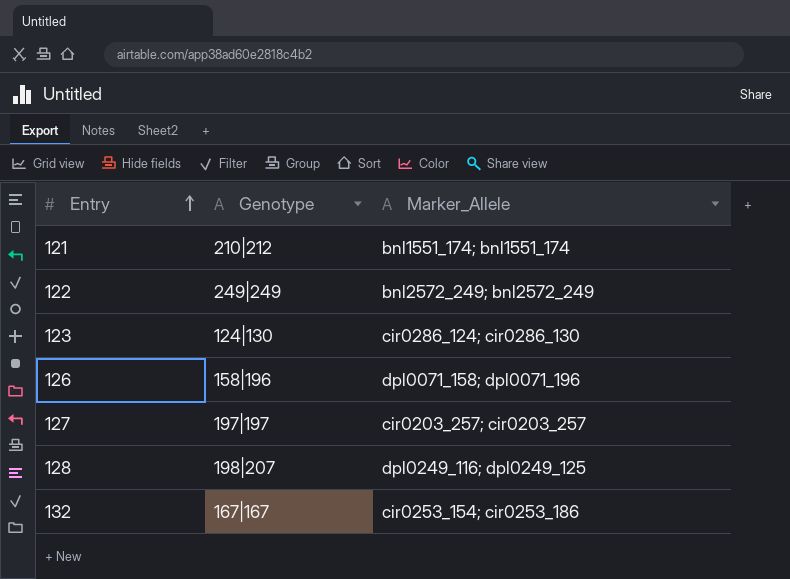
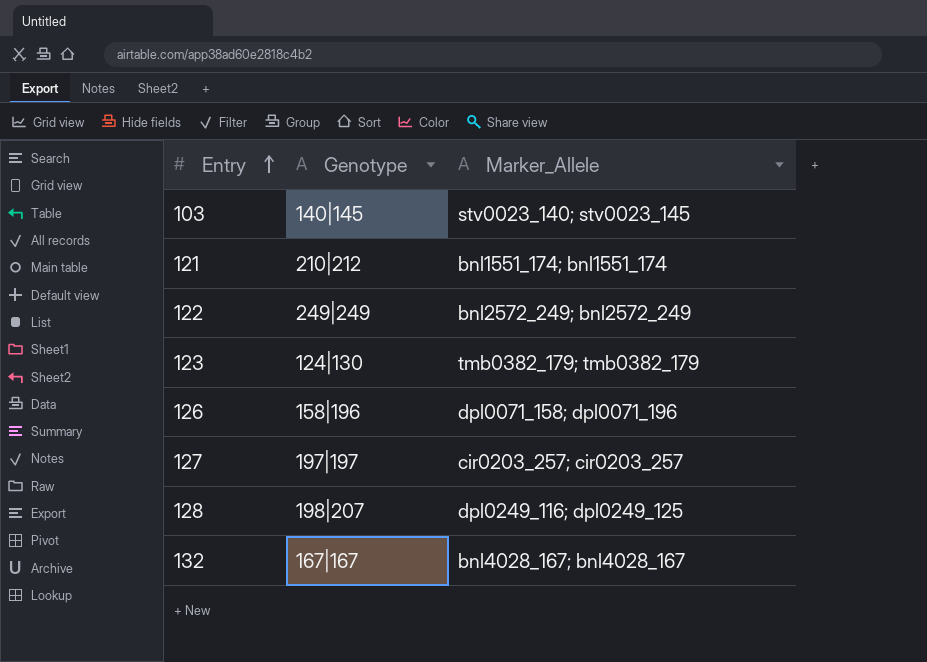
row 103: none -> 140|145 | stv0023_140; stv0023_145
123 | Marker_Allele: cir0286_124; cir0286_130 -> tmb0382_179; tmb0382_179
132 | Marker_Allele: cir0253_154; cir0253_186 -> bnl4028_167; bnl4028_167

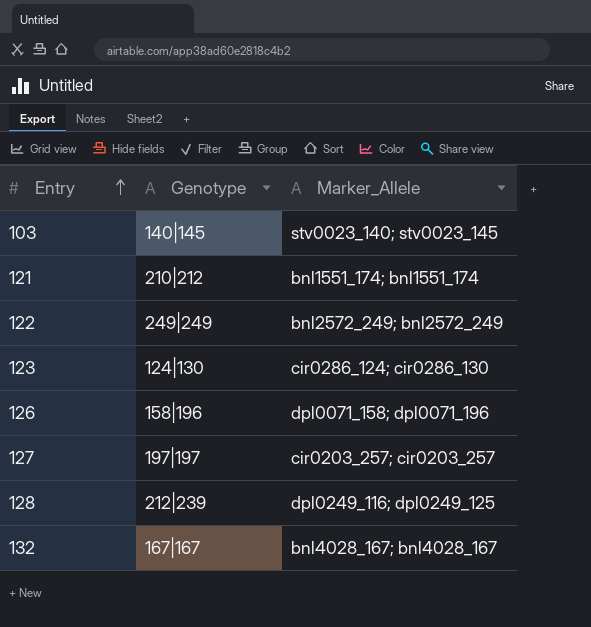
123 | Marker_Allele: tmb0382_179; tmb0382_179 -> cir0286_124; cir0286_130
128 | Genotype: 198|207 -> 212|239

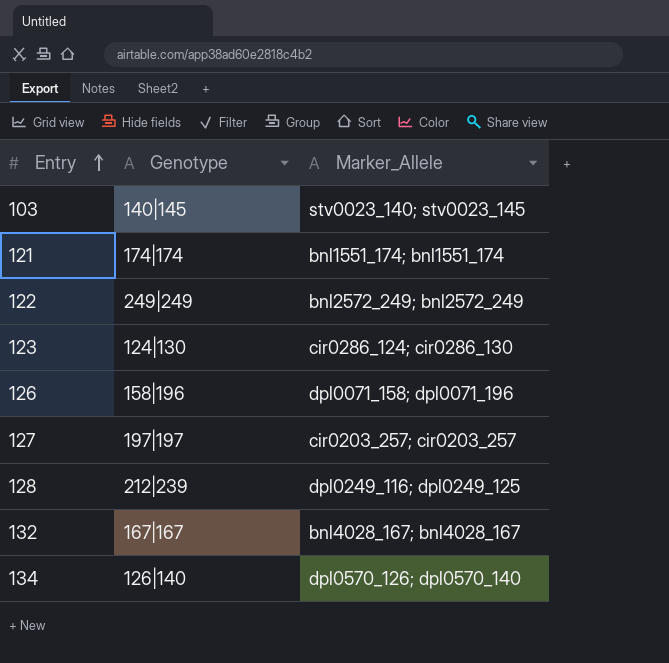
121 | Genotype: 210|212 -> 174|174
row 134: none -> 126|140 | dpl0570_126; dpl0570_140

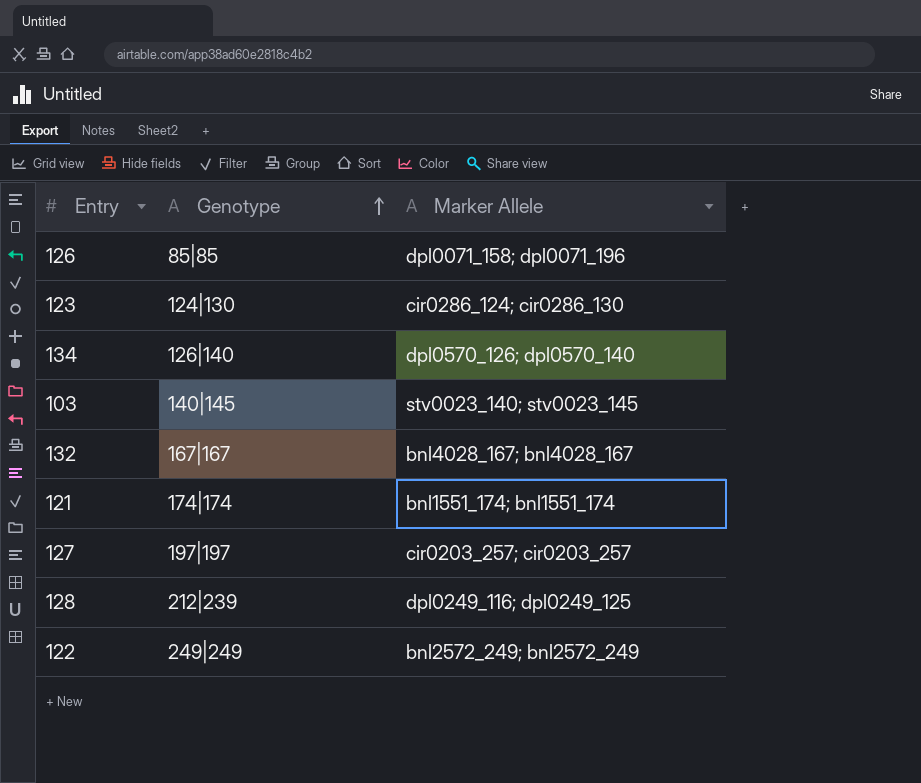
row order: Entry ascending -> Genotype ascending
column name: Marker_Allele -> Marker Allele
126 | Genotype: 158|196 -> 85|85

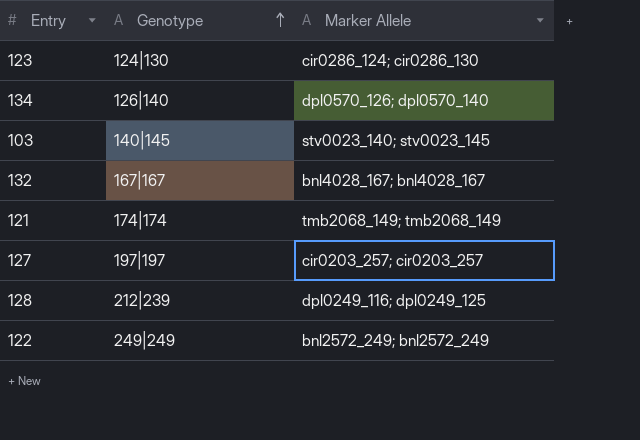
row 126: 85|85 | dpl0071_158; dpl0071_196 -> none
121 | Marker Allele: bnl1551_174; bnl1551_174 -> tmb2068_149; tmb2068_149

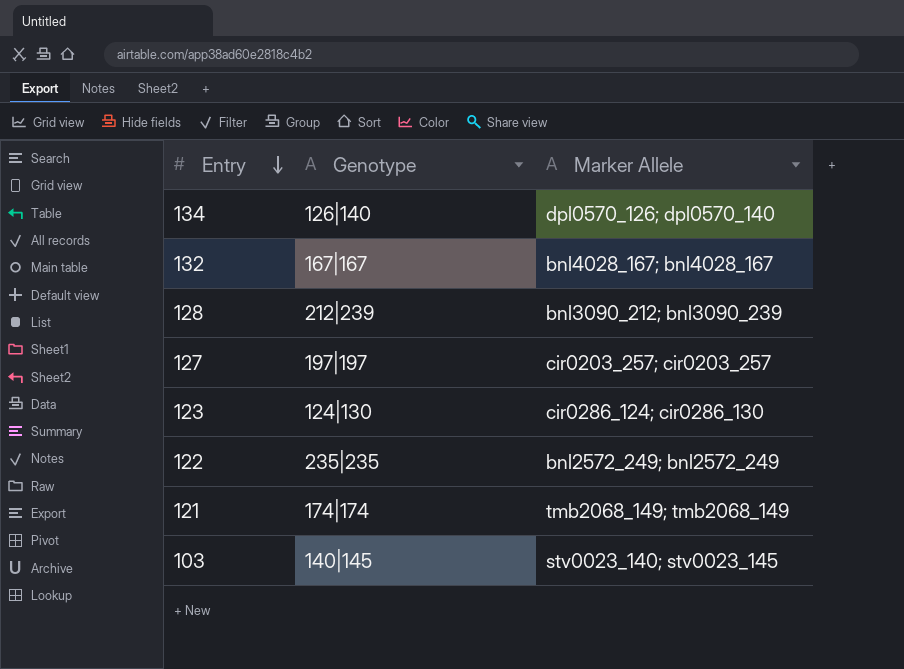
row order: Genotype ascending -> Entry descending
128 | Marker Allele: dpl0249_116; dpl0249_125 -> bnl3090_212; bnl3090_239
122 | Genotype: 249|249 -> 235|235

